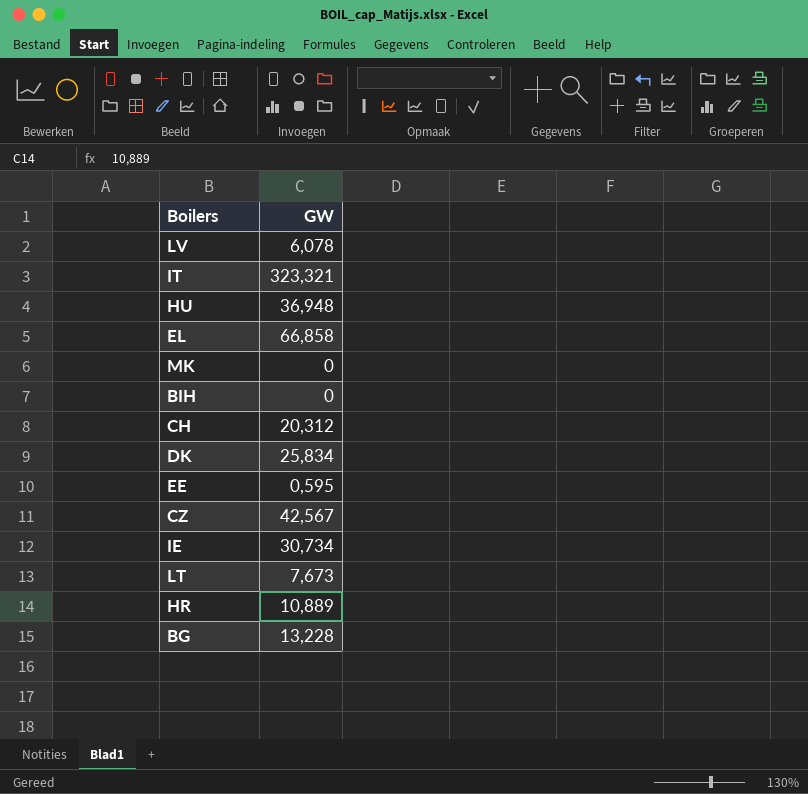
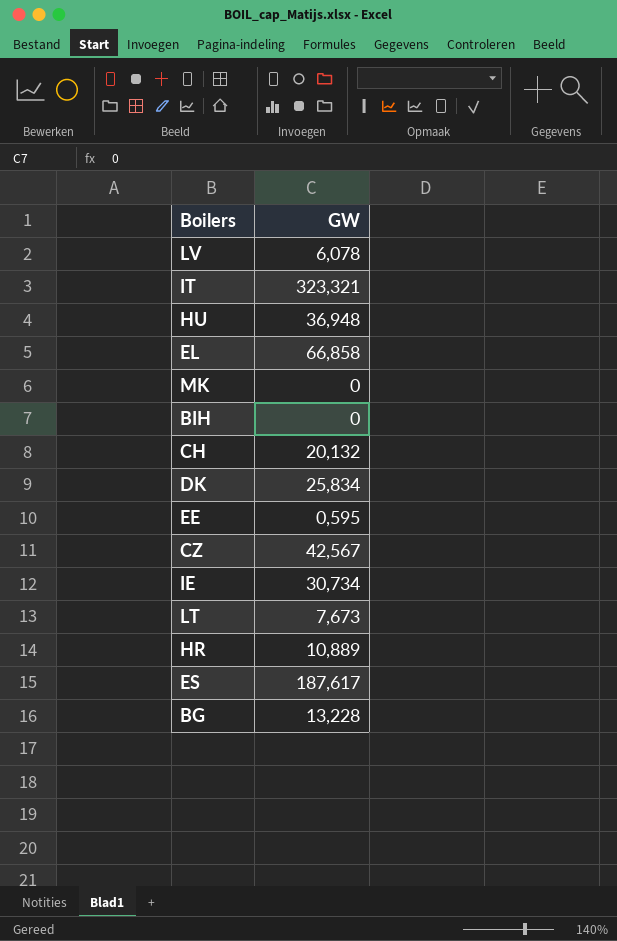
CH | GW: 20,312 -> 20,132
row ES: none -> 187,617

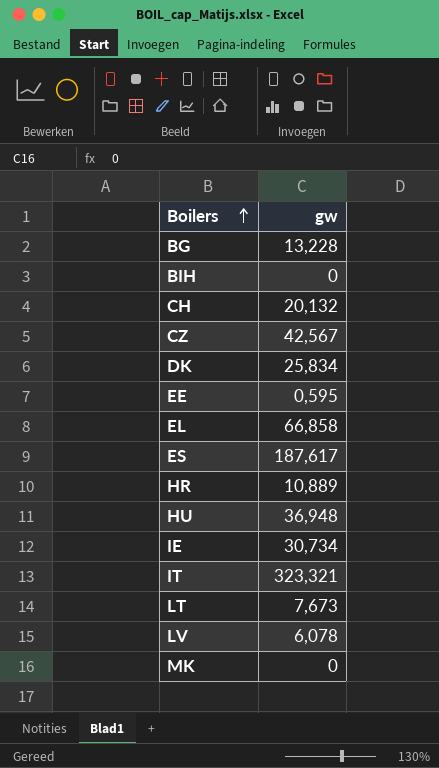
row order: none -> Boilers ascending
column name: GW -> gw

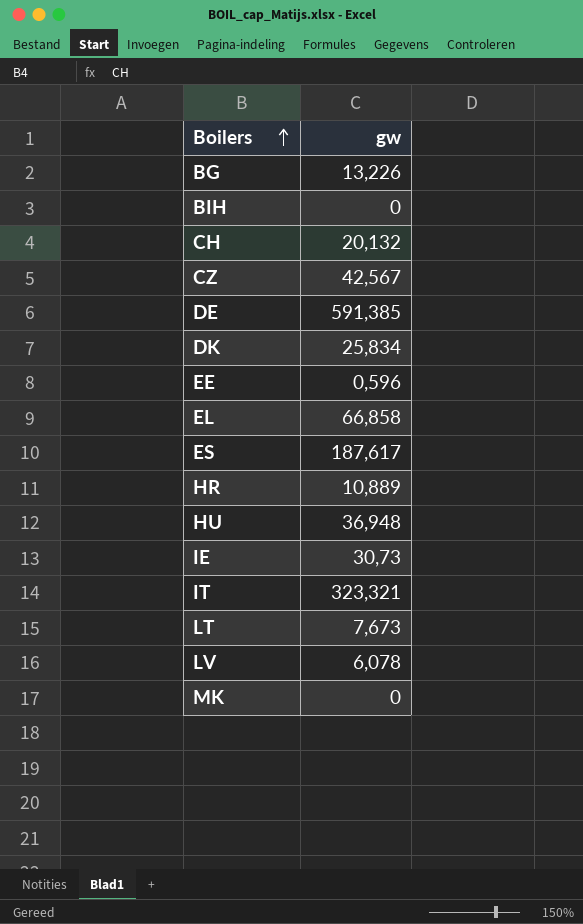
BG | gw: 13,228 -> 13,226
row DE: none -> 591,385
EE | gw: 0,595 -> 0,596
IE | gw: 30,734 -> 30,73

